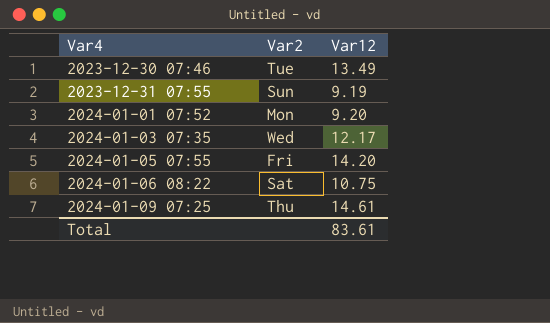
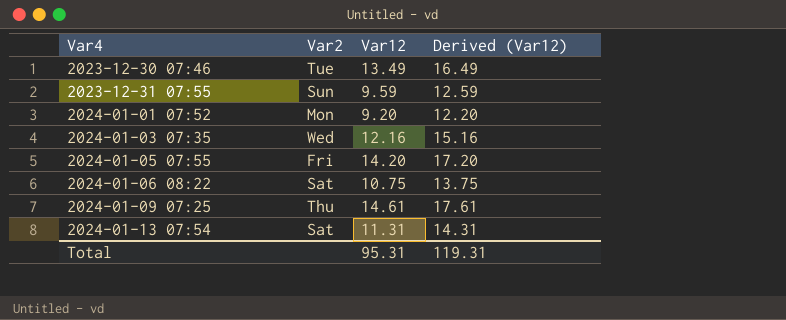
column Derived (Var12) | formula: none -> [Var12] + 3
2023-12-31 07:55 | Var12: 9.19 -> 9.59
2024-01-03 07:35 | Var12: 12.17 -> 12.16
row 2024-01-13 07:54: none -> Sat | 11.31 | 14.31
Total | Var12: 83.61 -> 95.31

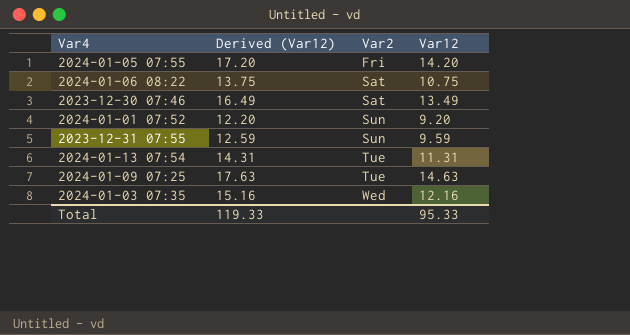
row order: Var4 ascending -> Var2 ascending
column Derived (Var12) | position: 4 -> 2
2023-12-30 07:46 | Var2: Tue -> Sat
2024-01-01 07:52 | Var2: Mon -> Sun
2024-01-13 07:54 | Var2: Sat -> Tue
2024-01-09 07:25 | Derived (Var12): 17.61 -> 17.63
2024-01-09 07:25 | Var2: Thu -> Tue
2024-01-09 07:25 | Var12: 14.61 -> 14.63
Total | Derived (Var12): 119.31 -> 119.33
Total | Var12: 95.31 -> 95.33

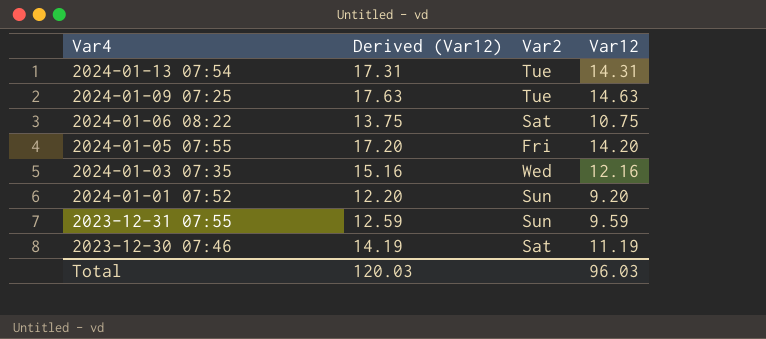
row order: Var2 ascending -> Var4 descending
2024-01-13 07:54 | Derived (Var12): 14.31 -> 17.31
2024-01-13 07:54 | Var12: 11.31 -> 14.31
2023-12-30 07:46 | Derived (Var12): 16.49 -> 14.19
2023-12-30 07:46 | Var12: 13.49 -> 11.19
Total | Derived (Var12): 119.33 -> 120.03
Total | Var12: 95.33 -> 96.03

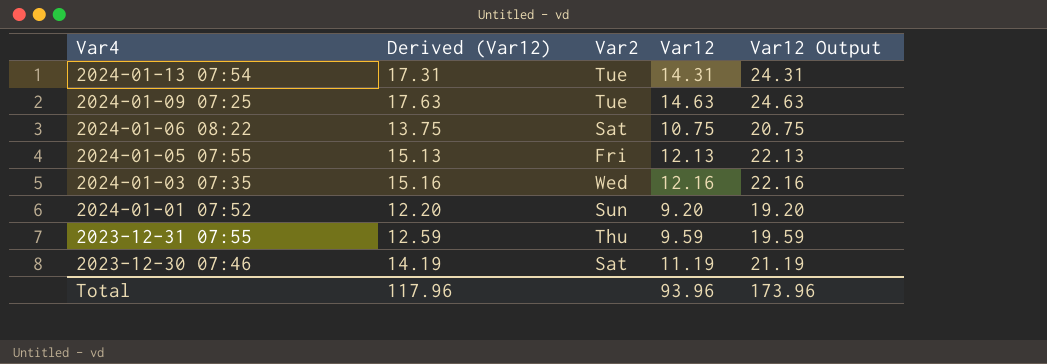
column Var12 Output | formula: none -> [Var12] + 10
2024-01-05 07:55 | Derived (Var12): 17.20 -> 15.13
2024-01-05 07:55 | Var12: 14.20 -> 12.13
2023-12-31 07:55 | Var2: Sun -> Thu
Total | Derived (Var12): 120.03 -> 117.96
Total | Var12: 96.03 -> 93.96

